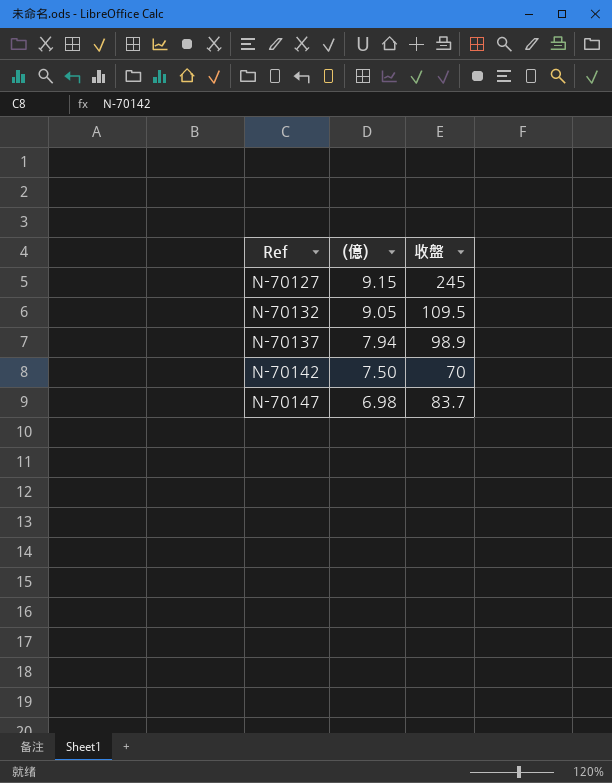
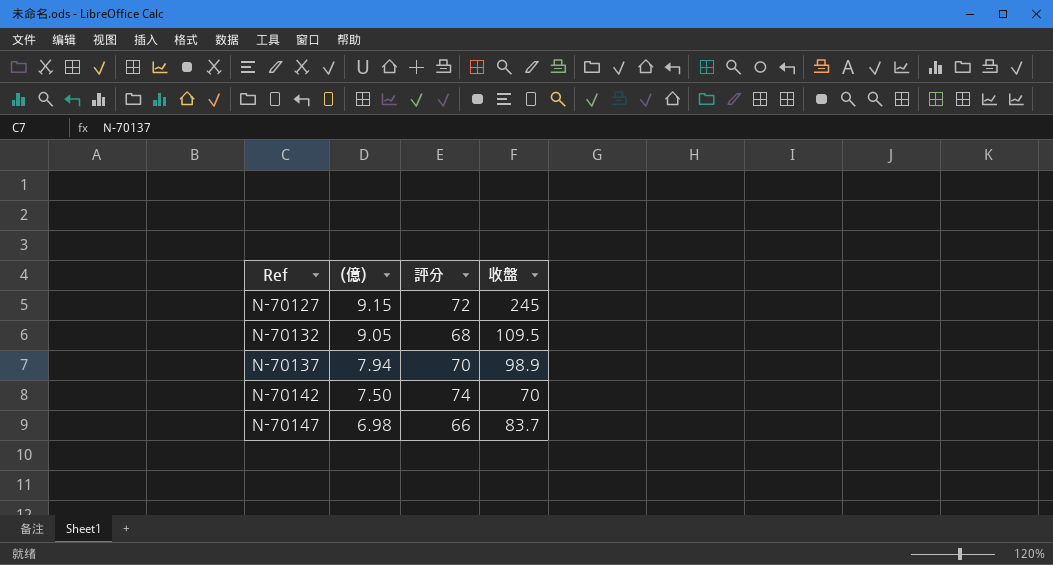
column 評分 | position: none -> 3

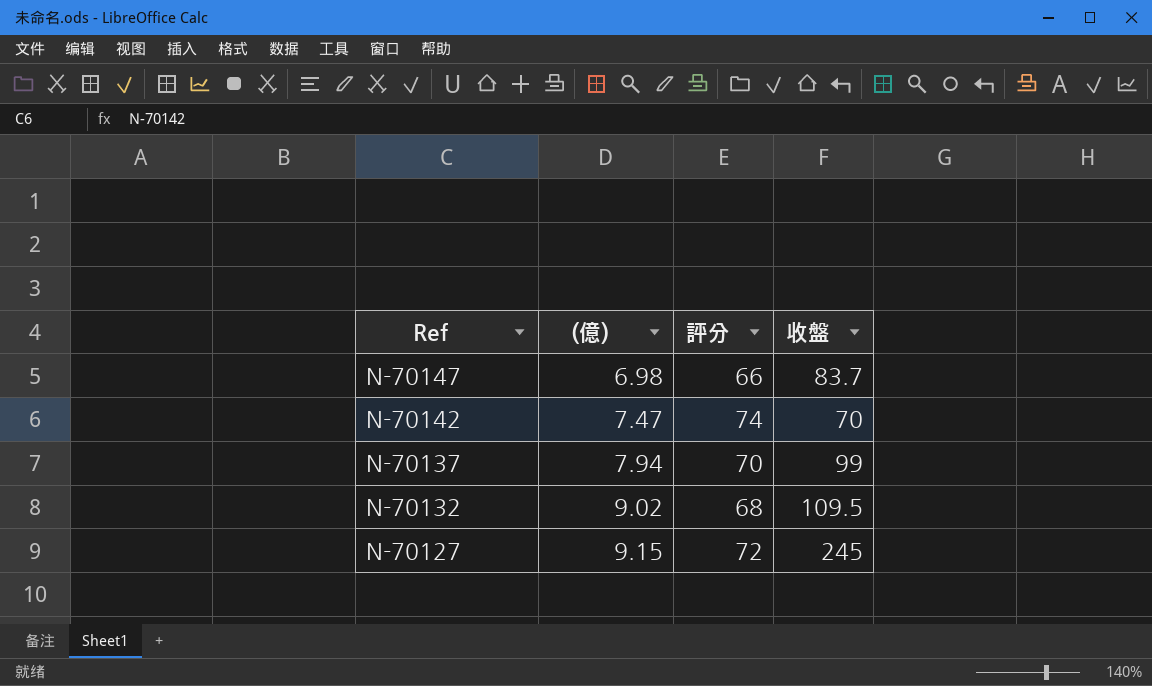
row order: Ref ascending -> Ref descending
N-70142 | (億): 7.50 -> 7.47
N-70137 | 收盤: 98.9 -> 99
N-70132 | (億): 9.05 -> 9.02

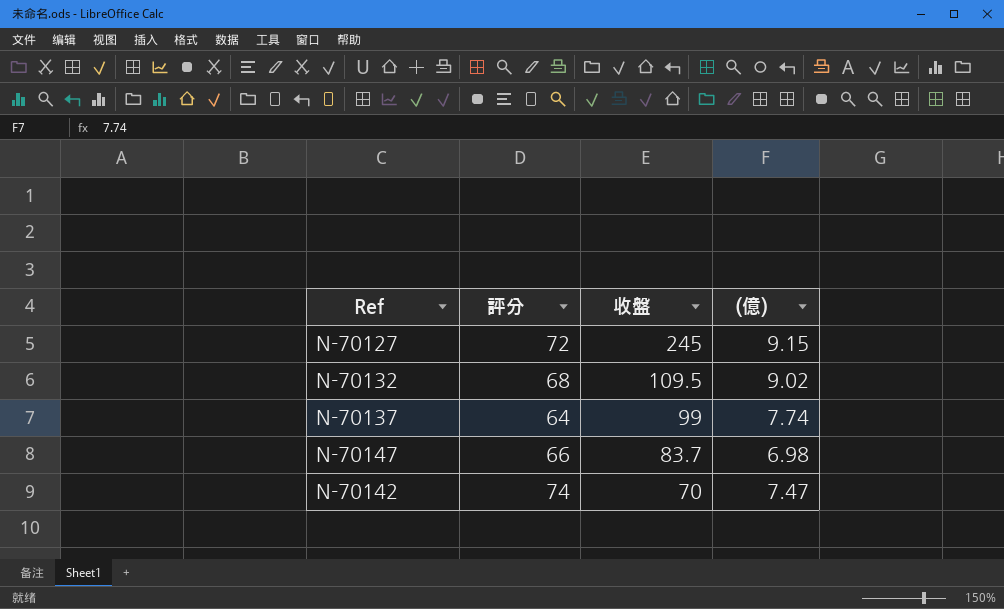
row order: Ref descending -> 收盤 descending
column (億) | position: 2 -> 4
N-70137 | 評分: 70 -> 64
N-70137 | (億): 7.94 -> 7.74

